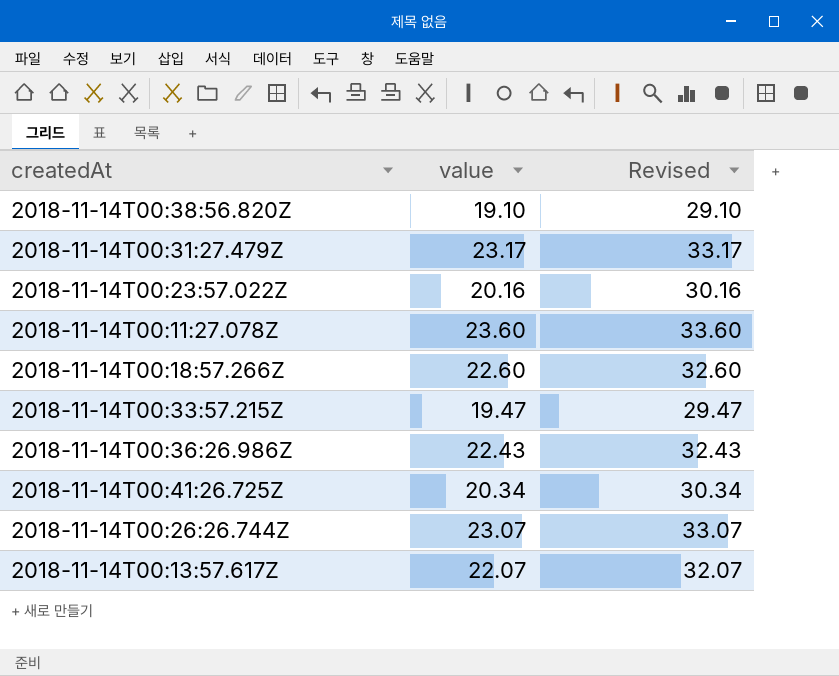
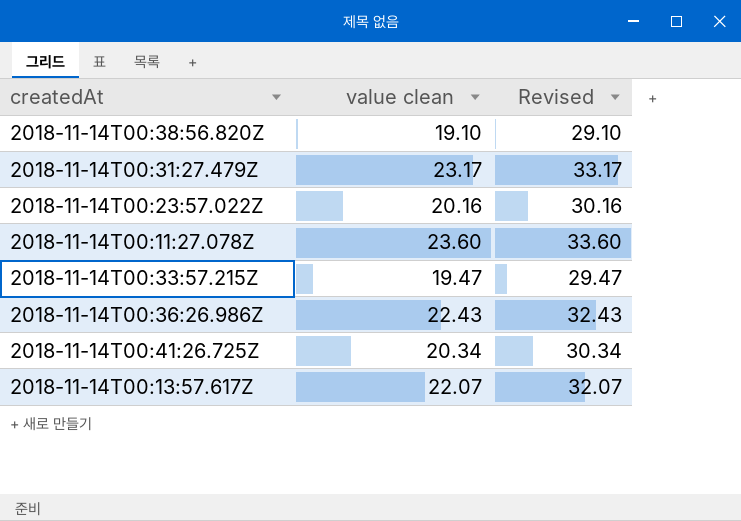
column name: value -> value clean
row 2018-11-14T00:18:57.266Z: 22.60 | 32.60 -> none
row 2018-11-14T00:26:26.744Z: 23.07 | 33.07 -> none

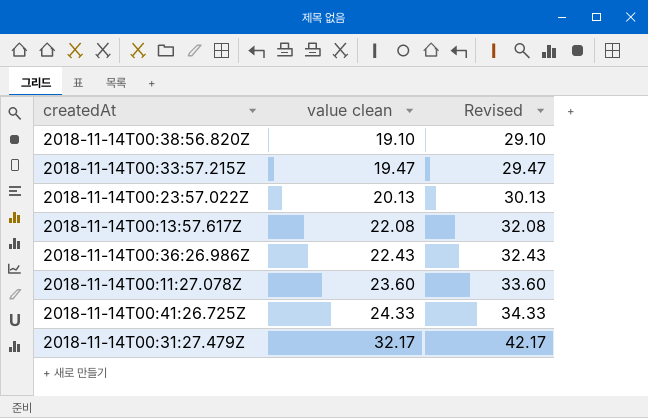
row order: none -> value clean ascending
2018-11-14T00:23:57.022Z | value clean: 20.16 -> 20.13
2018-11-14T00:23:57.022Z | Revised: 30.16 -> 30.13
2018-11-14T00:13:57.617Z | value clean: 22.07 -> 22.08
2018-11-14T00:13:57.617Z | Revised: 32.07 -> 32.08
2018-11-14T00:41:26.725Z | value clean: 20.34 -> 24.33
2018-11-14T00:41:26.725Z | Revised: 30.34 -> 34.33
2018-11-14T00:31:27.479Z | value clean: 23.17 -> 32.17
2018-11-14T00:31:27.479Z | Revised: 33.17 -> 42.17

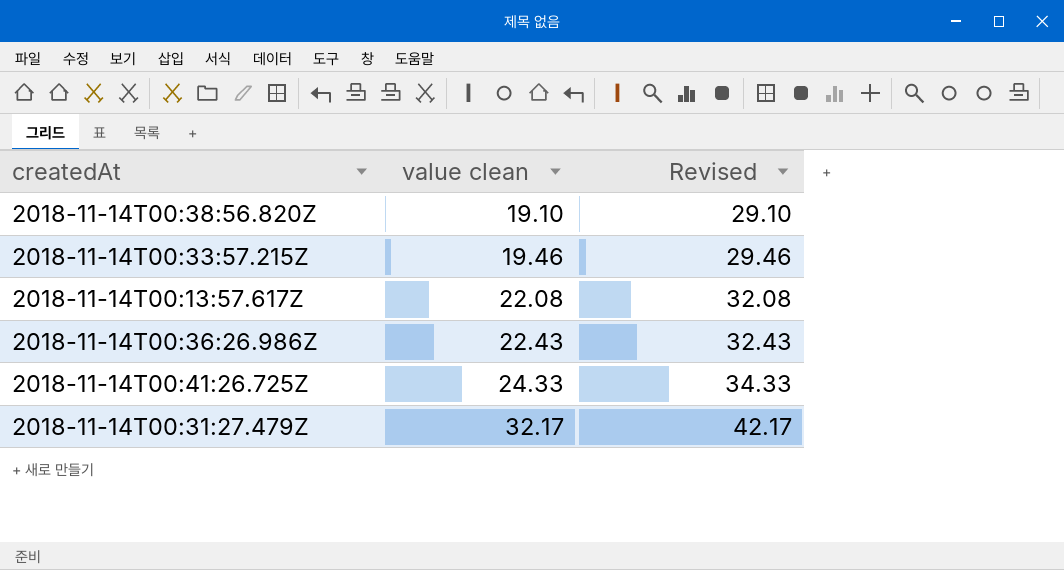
row 2018-11-14T00:23:57.022Z: 20.13 | 30.13 -> none
row 2018-11-14T00:11:27.078Z: 23.60 | 33.60 -> none
2018-11-14T00:33:57.215Z | value clean: 19.47 -> 19.46
2018-11-14T00:33:57.215Z | Revised: 29.47 -> 29.46

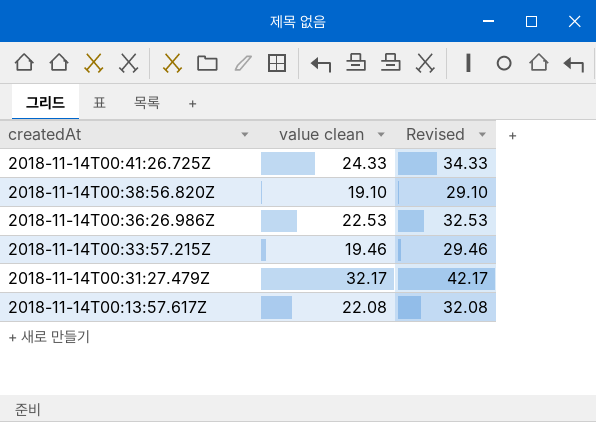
row order: value clean ascending -> createdAt descending
2018-11-14T00:36:26.986Z | value clean: 22.43 -> 22.53
2018-11-14T00:36:26.986Z | Revised: 32.43 -> 32.53

